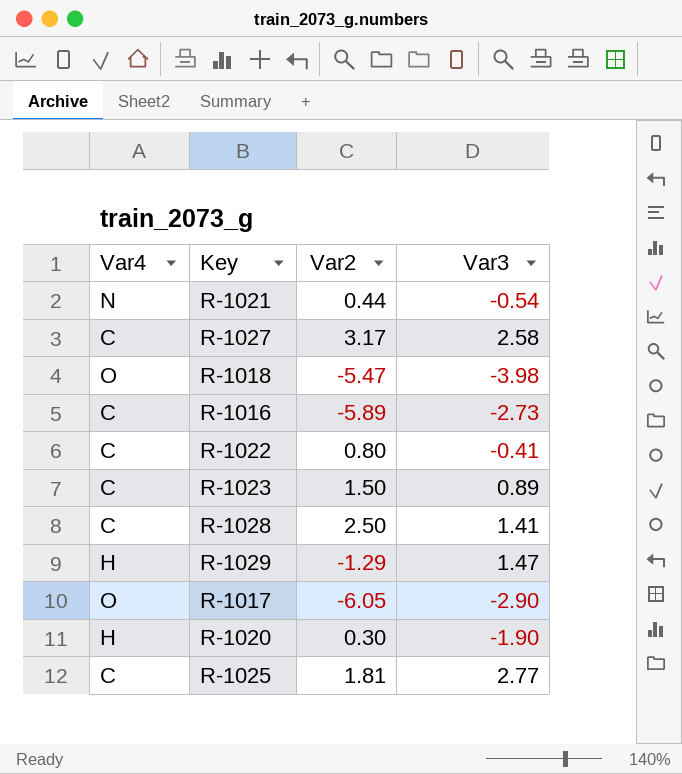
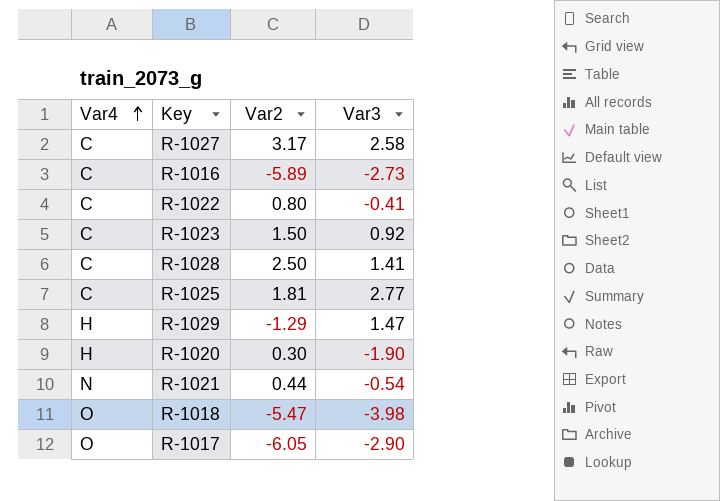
row order: none -> Var4 ascending
R-1023 | Var3: 0.89 -> 0.92

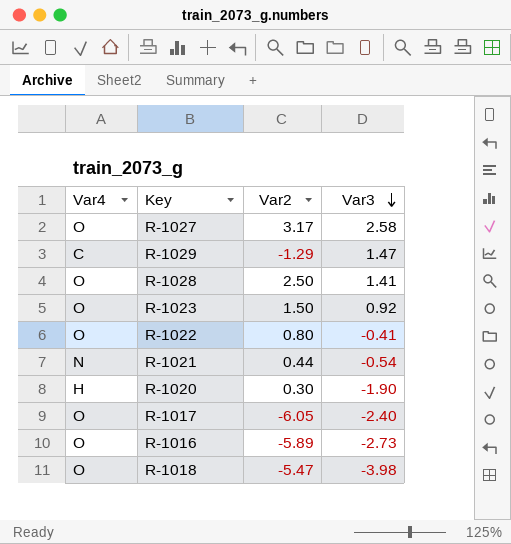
row order: Var4 ascending -> Var3 descending
row R-1025: C | 1.81 | 2.77 -> none
R-1027 | Var4: C -> O
R-1029 | Var4: H -> C
R-1028 | Var4: C -> O
R-1023 | Var4: C -> O
R-1022 | Var4: C -> O
R-1017 | Var3: -2.90 -> -2.40
R-1016 | Var4: C -> O

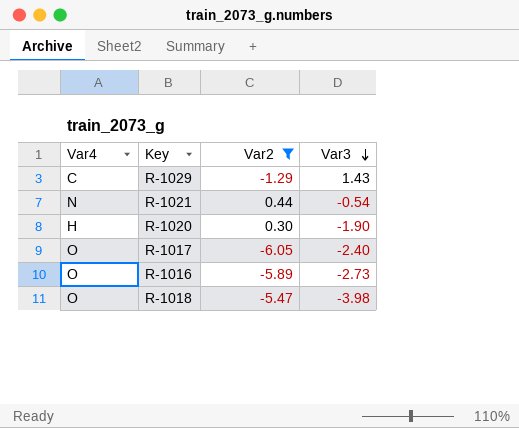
filter: none -> Var2 <= 0.44
R-1029 | Var3: 1.47 -> 1.43

